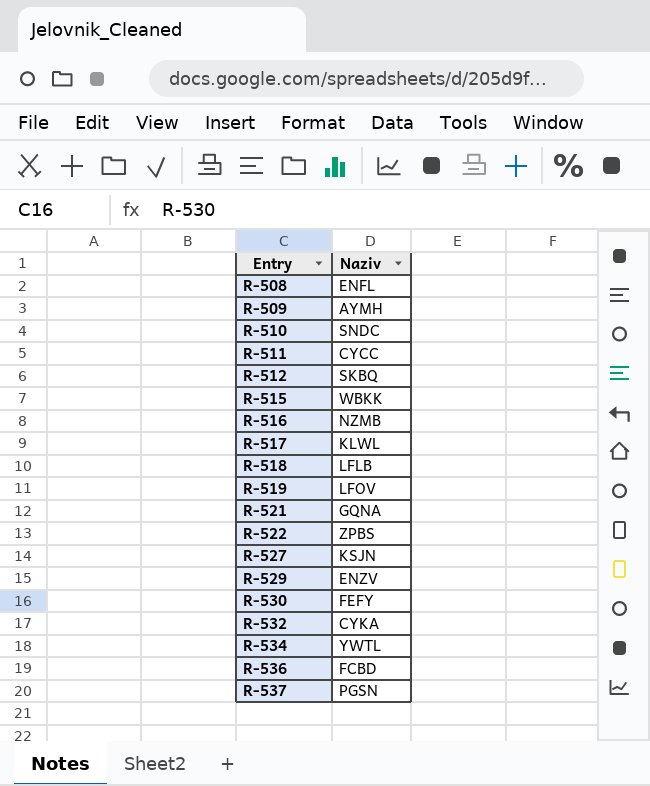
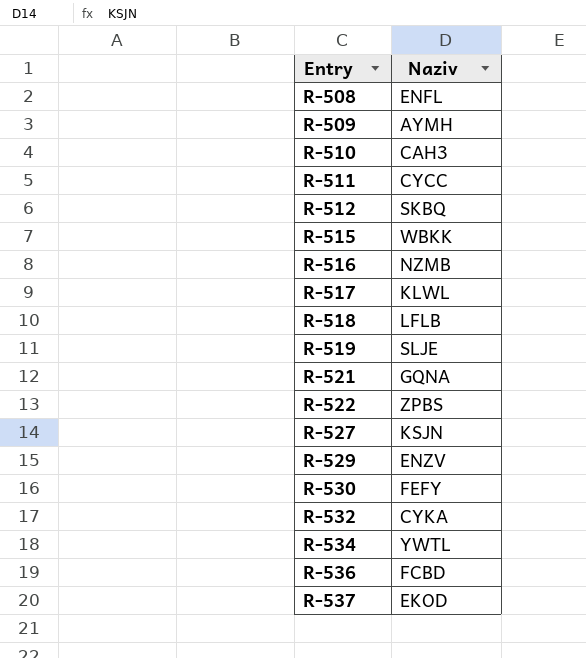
R-510 | Naziv: SNDC -> CAH3
R-519 | Naziv: LFOV -> SLJE
R-537 | Naziv: PGSN -> EKOD

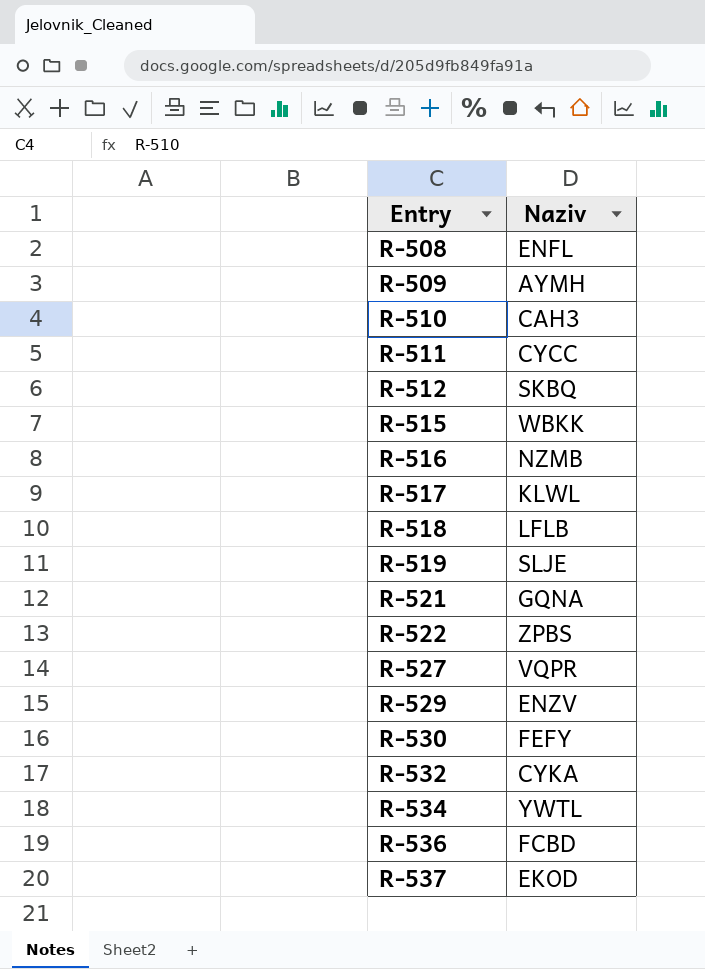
R-527 | Naziv: KSJN -> VQPR

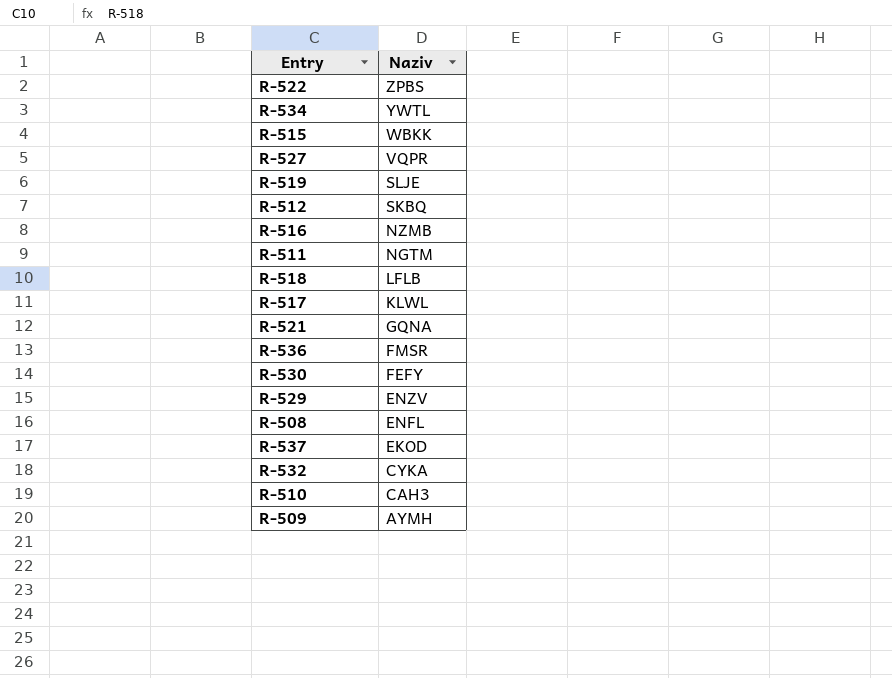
row order: Entry ascending -> Naziv descending
R-511 | Naziv: CYCC -> NGTM
R-536 | Naziv: FCBD -> FMSR

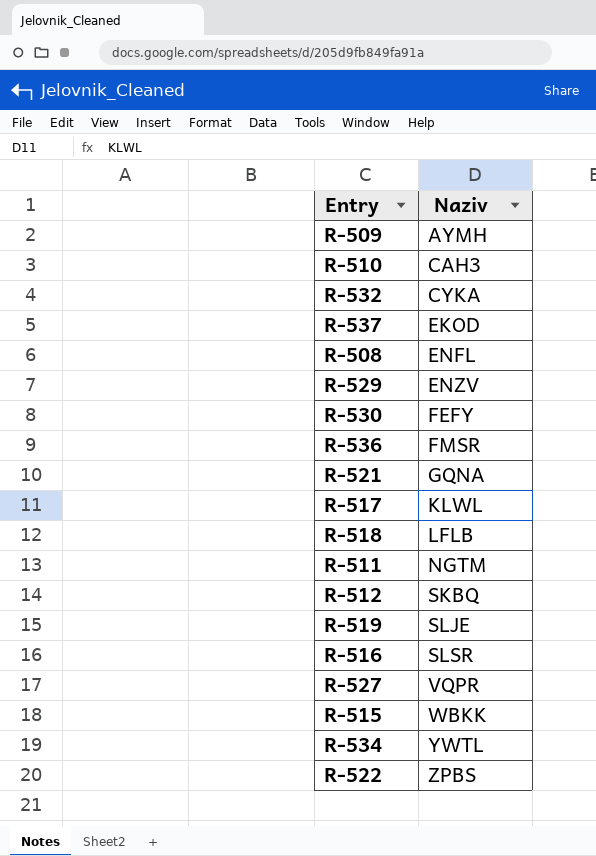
row order: Naziv descending -> Naziv ascending
R-516 | Naziv: NZMB -> SLSR

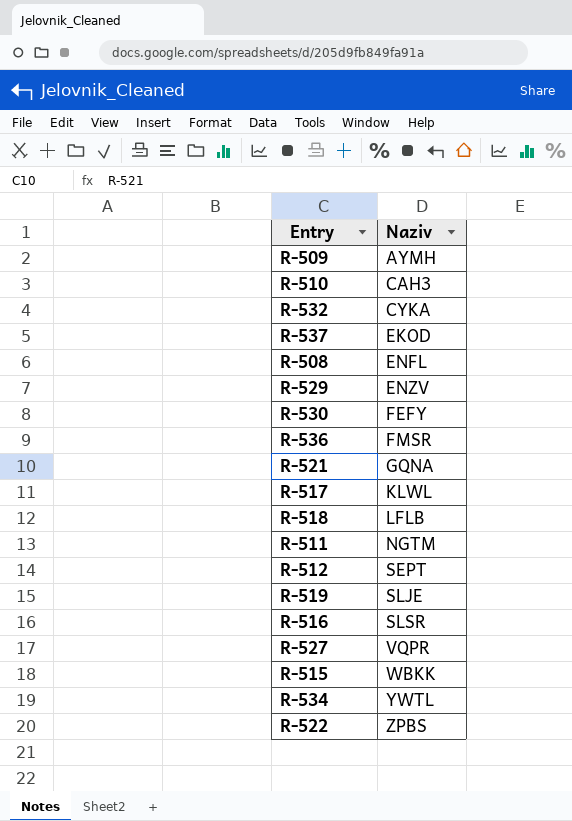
R-512 | Naziv: SKBQ -> SEPT

